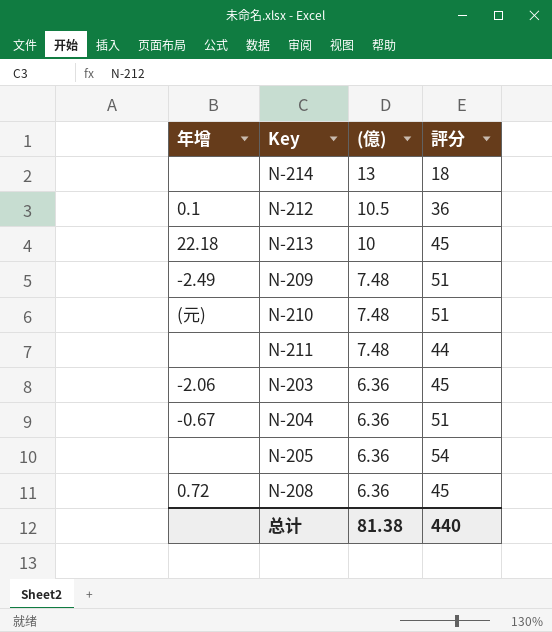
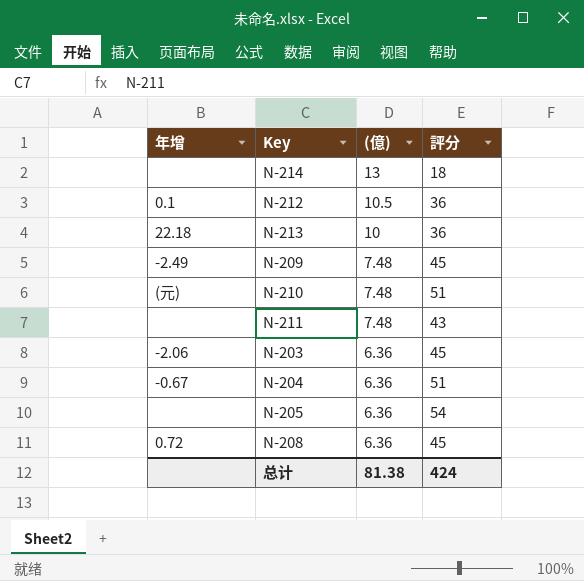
N-213 | 評分: 45 -> 36
N-209 | 評分: 51 -> 45
N-211 | 評分: 44 -> 43
总计 | 評分: 440 -> 424

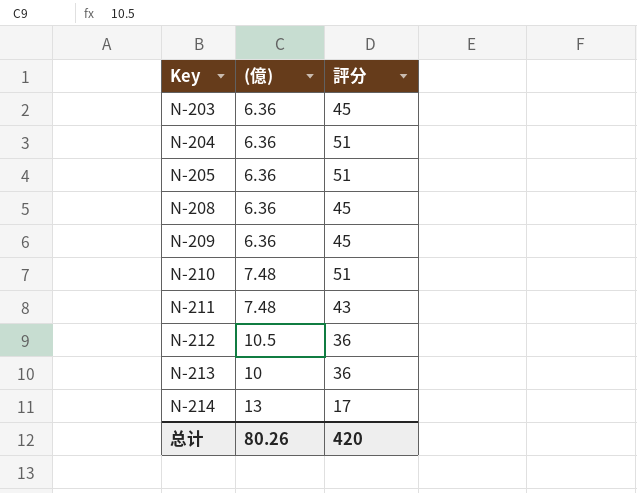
row order: (億) descending -> Key ascending
column 年增 | position: 1 -> none
N-205 | 評分: 54 -> 51
N-209 | (億): 7.48 -> 6.36
N-214 | 評分: 18 -> 17
总计 | (億): 81.38 -> 80.26
总计 | 評分: 424 -> 420

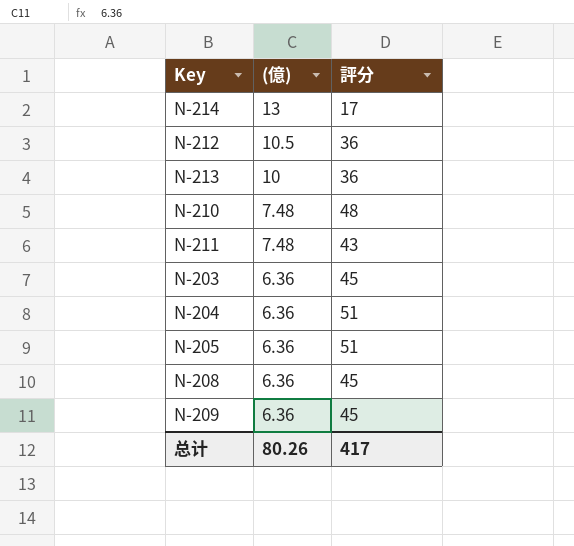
row order: Key ascending -> (億) descending
N-210 | 評分: 51 -> 48
总计 | 評分: 420 -> 417

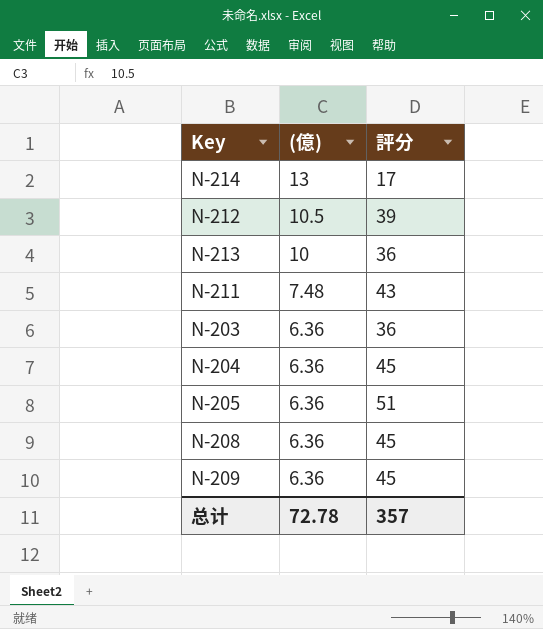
row N-210: 7.48 | 48 -> none
N-212 | 評分: 36 -> 39
N-203 | 評分: 45 -> 36
N-204 | 評分: 51 -> 45
总计 | (億): 80.26 -> 72.78
总计 | 評分: 417 -> 357

